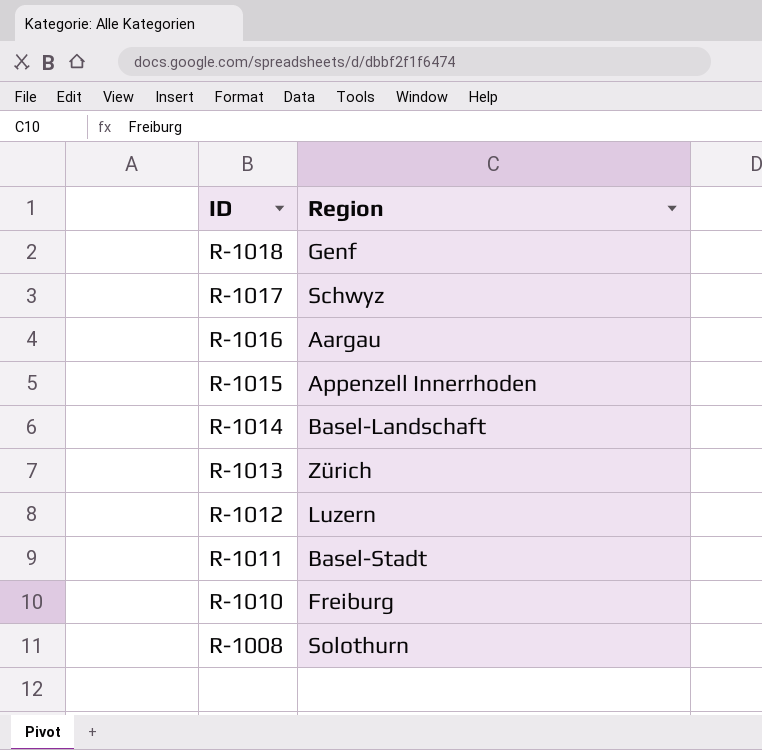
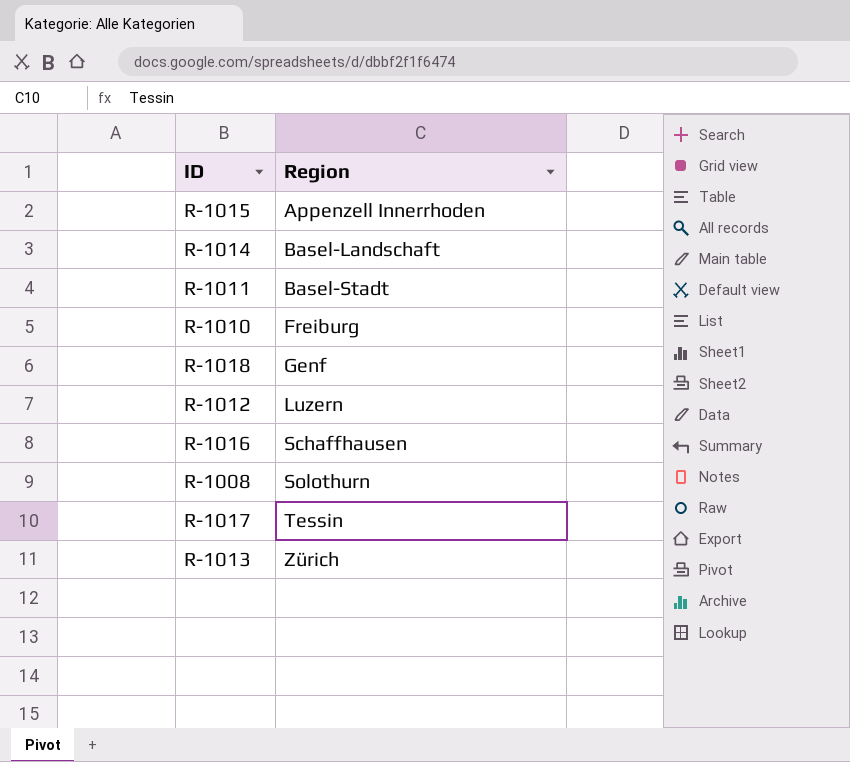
row order: ID descending -> Region ascending
R-1016 | Region: Aargau -> Schaffhausen
R-1017 | Region: Schwyz -> Tessin

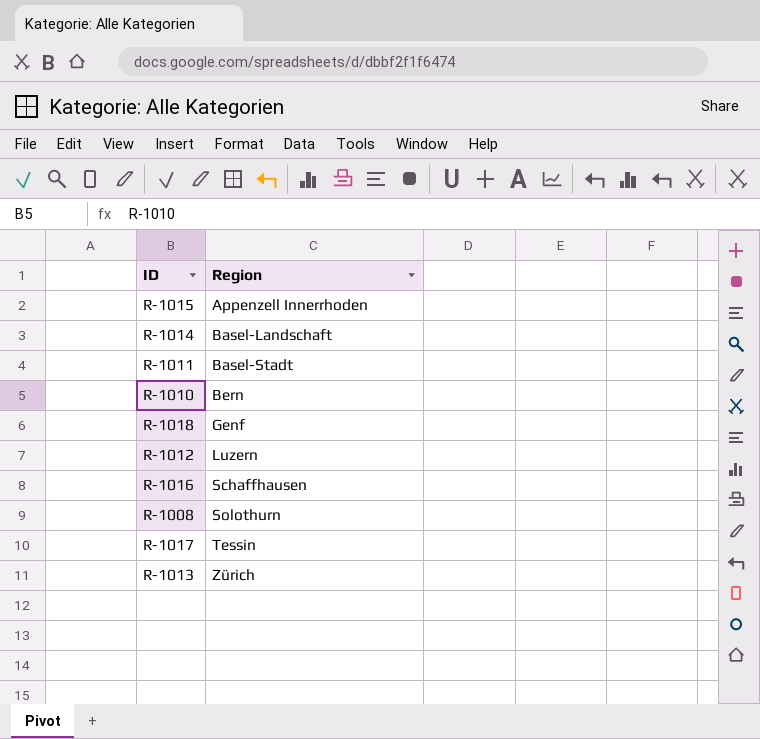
R-1010 | Region: Freiburg -> Bern

